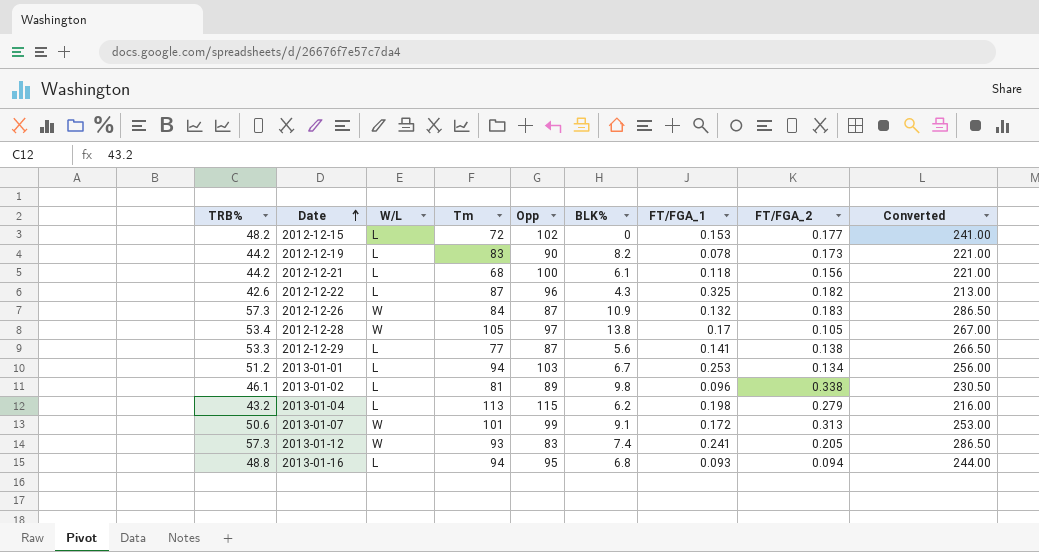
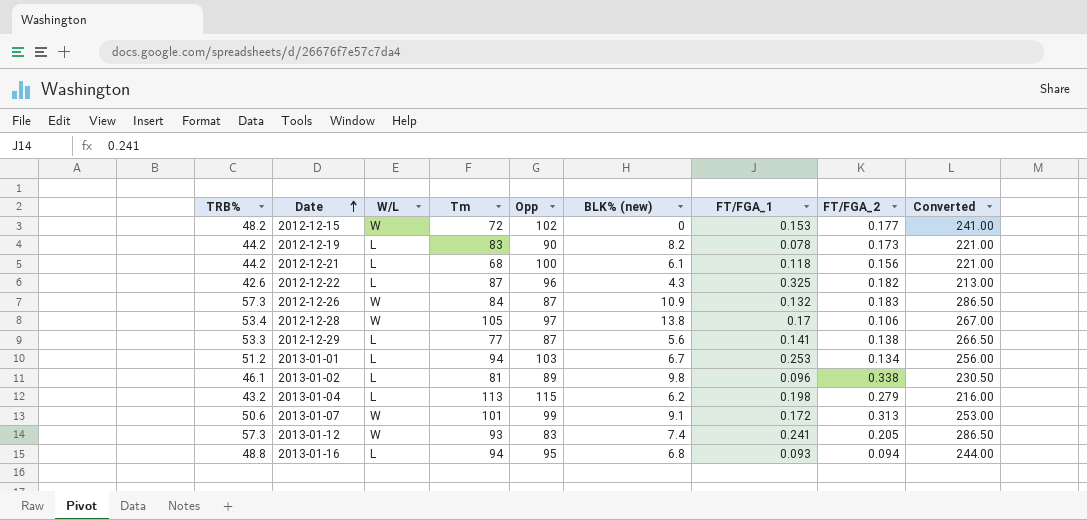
column name: BLK% -> BLK% (new)
2012-12-15 | W/L: L -> W
2012-12-28 | FT/FGA_2: 0.105 -> 0.106

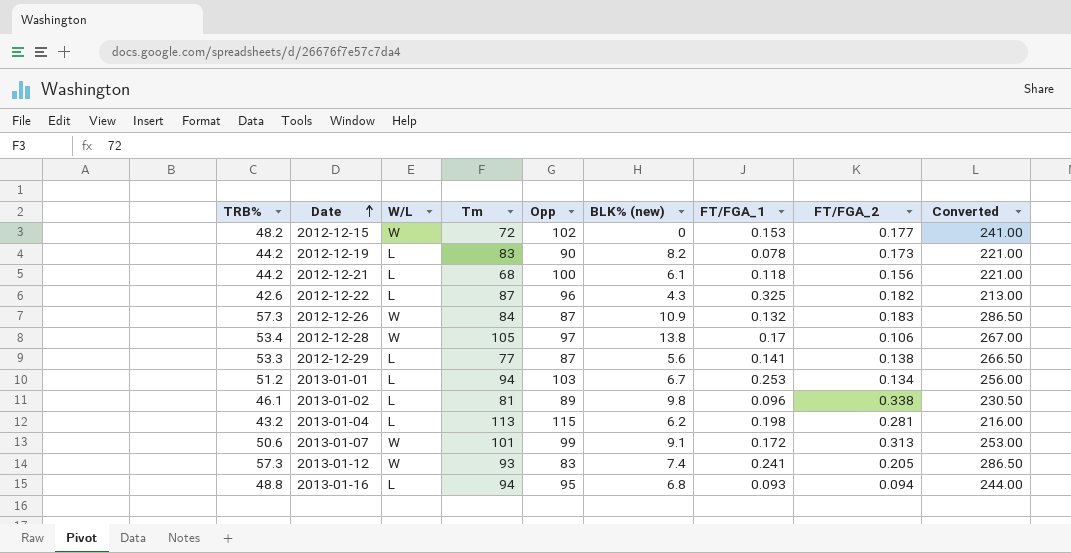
2013-01-04 | FT/FGA_2: 0.279 -> 0.281

